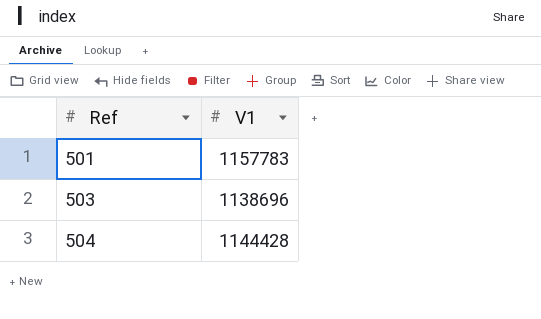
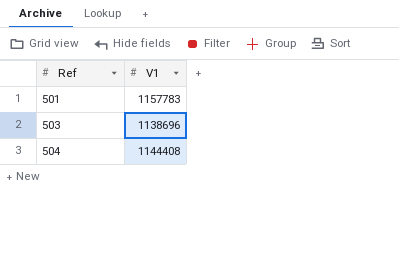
504 | V1: 1144428 -> 1144408

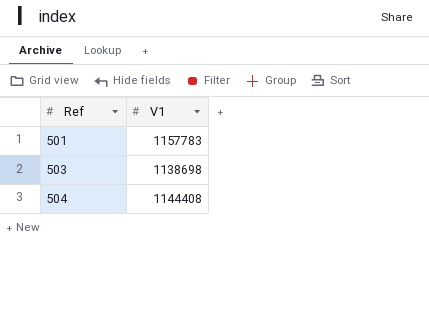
503 | V1: 1138696 -> 1138698

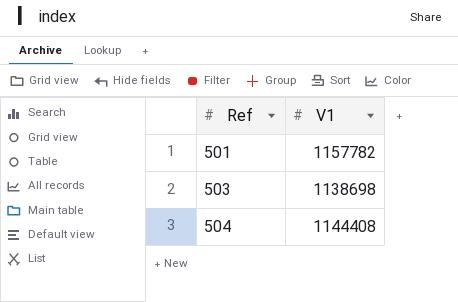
501 | V1: 1157783 -> 1157782

